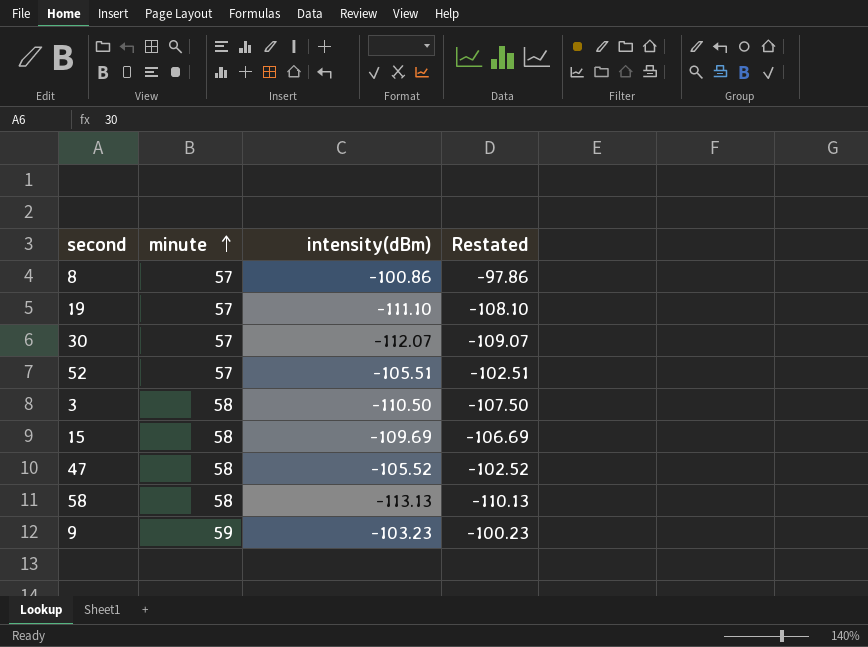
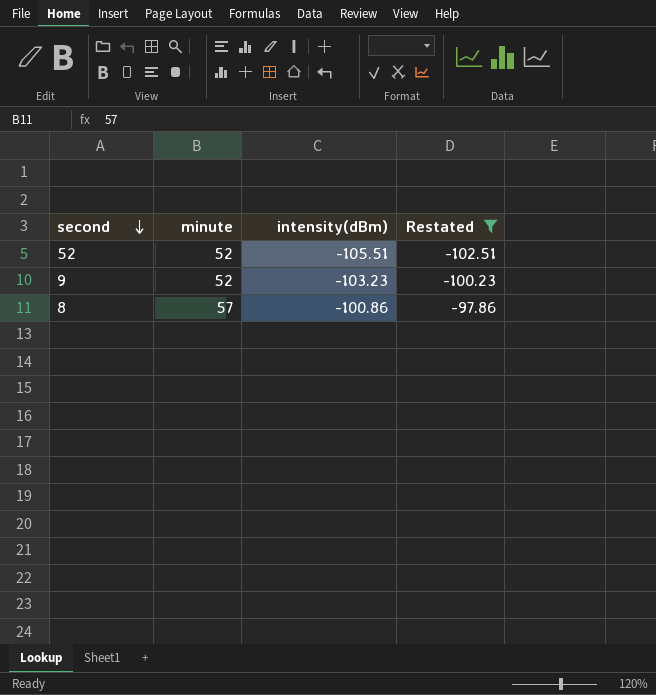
filter: none -> Restated >= -102.51
row order: minute ascending -> second descending
52 | minute: 57 -> 52
9 | minute: 59 -> 52

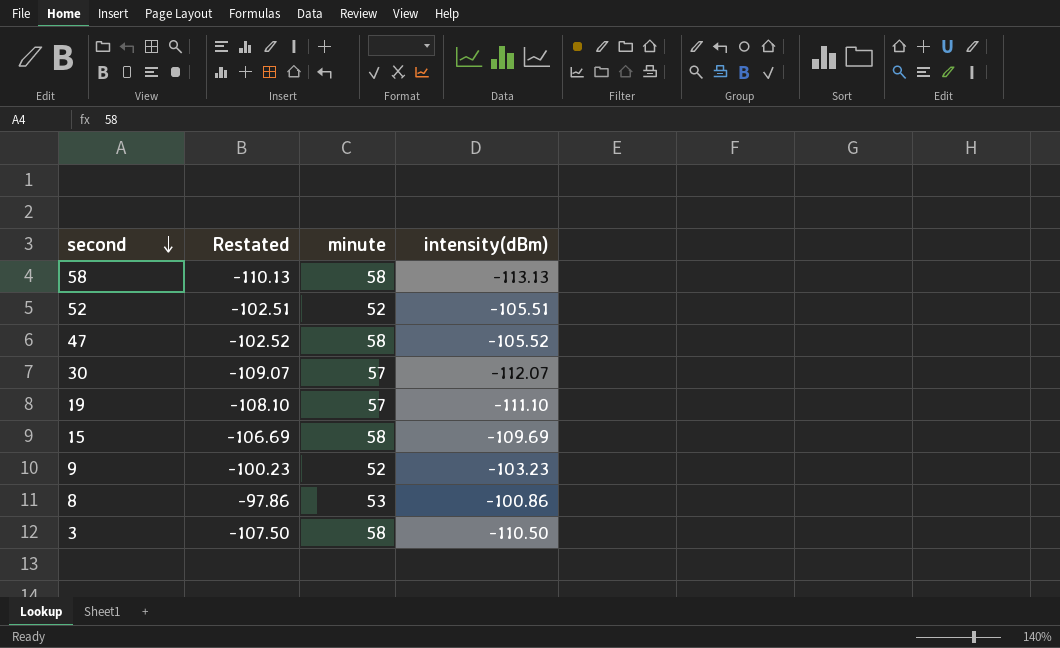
filter: Restated >= -102.51 -> none
column Restated | position: 4 -> 2
8 | minute: 57 -> 53

